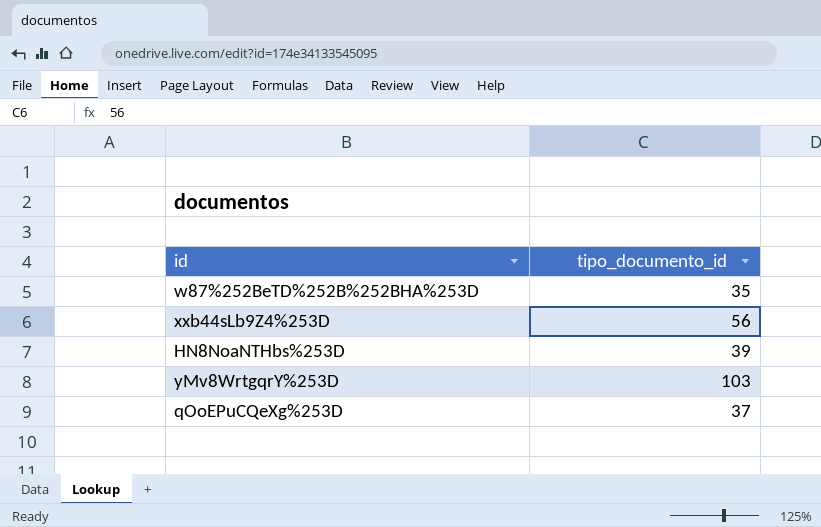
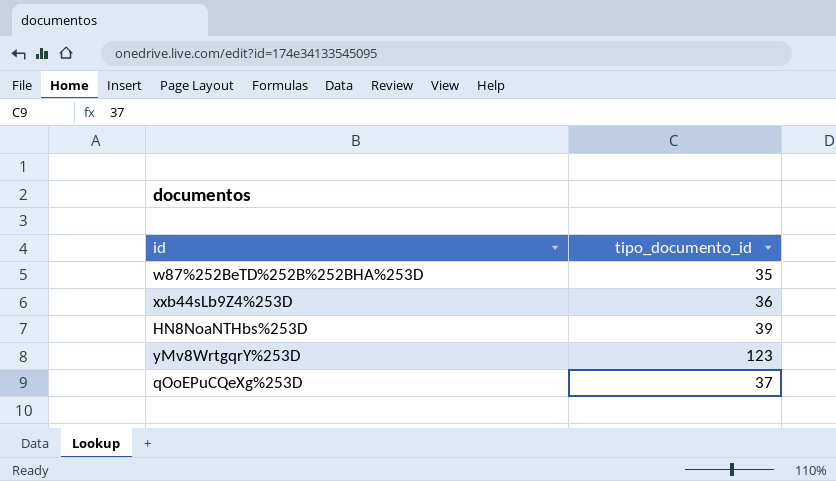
xxb44sLb9Z4%253D | tipo_documento_id: 56 -> 36
yMv8WrtgqrY%253D | tipo_documento_id: 103 -> 123

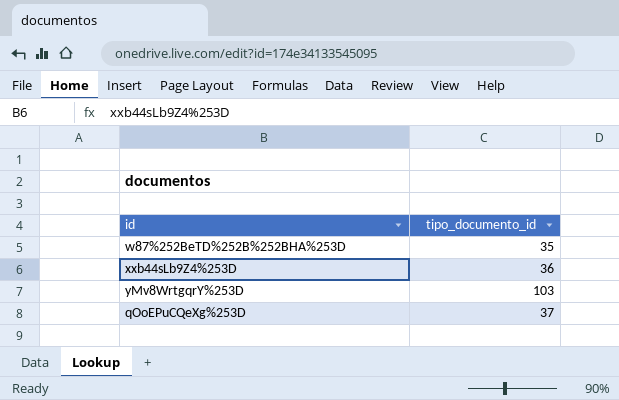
row HN8NoaNTHbs%253D: 39 -> none
yMv8WrtgqrY%253D | tipo_documento_id: 123 -> 103

